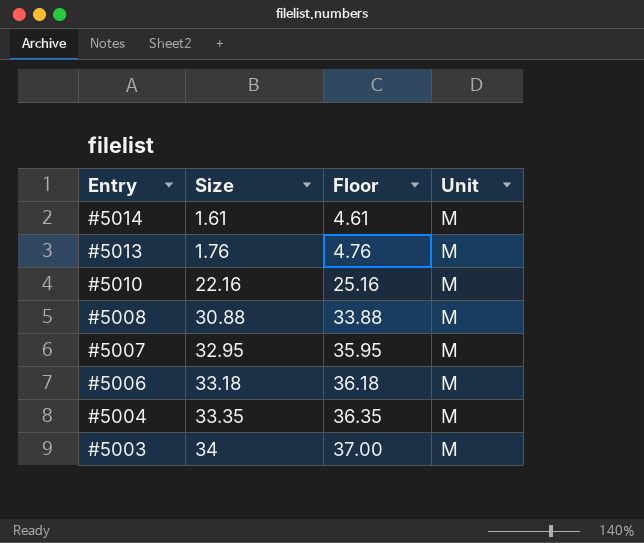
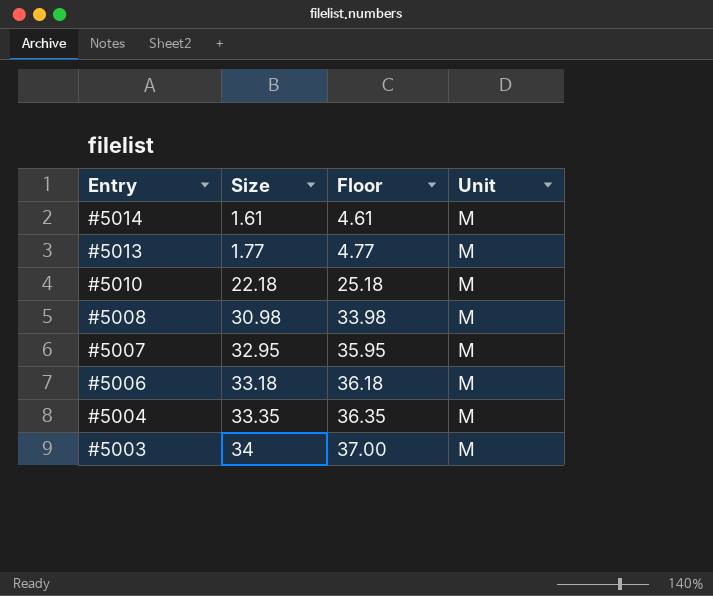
#5013 | Size: 1.76 -> 1.77
#5013 | Floor: 4.76 -> 4.77
#5010 | Size: 22.16 -> 22.18
#5010 | Floor: 25.16 -> 25.18
#5008 | Size: 30.88 -> 30.98
#5008 | Floor: 33.88 -> 33.98

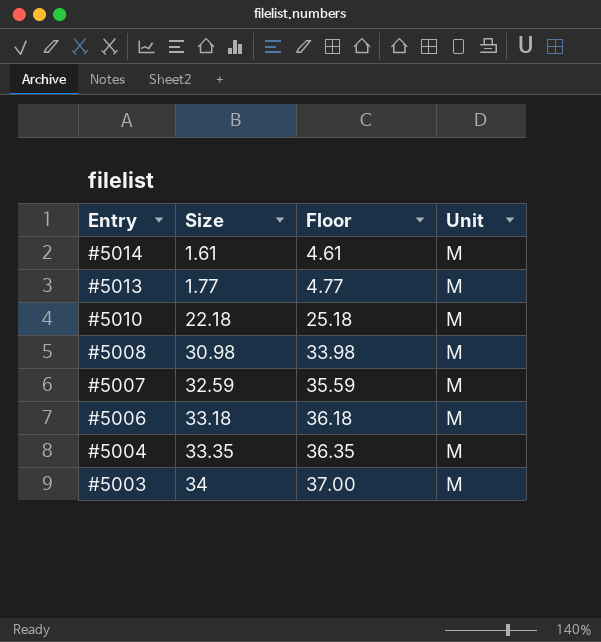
#5007 | Size: 32.95 -> 32.59
#5007 | Floor: 35.95 -> 35.59

